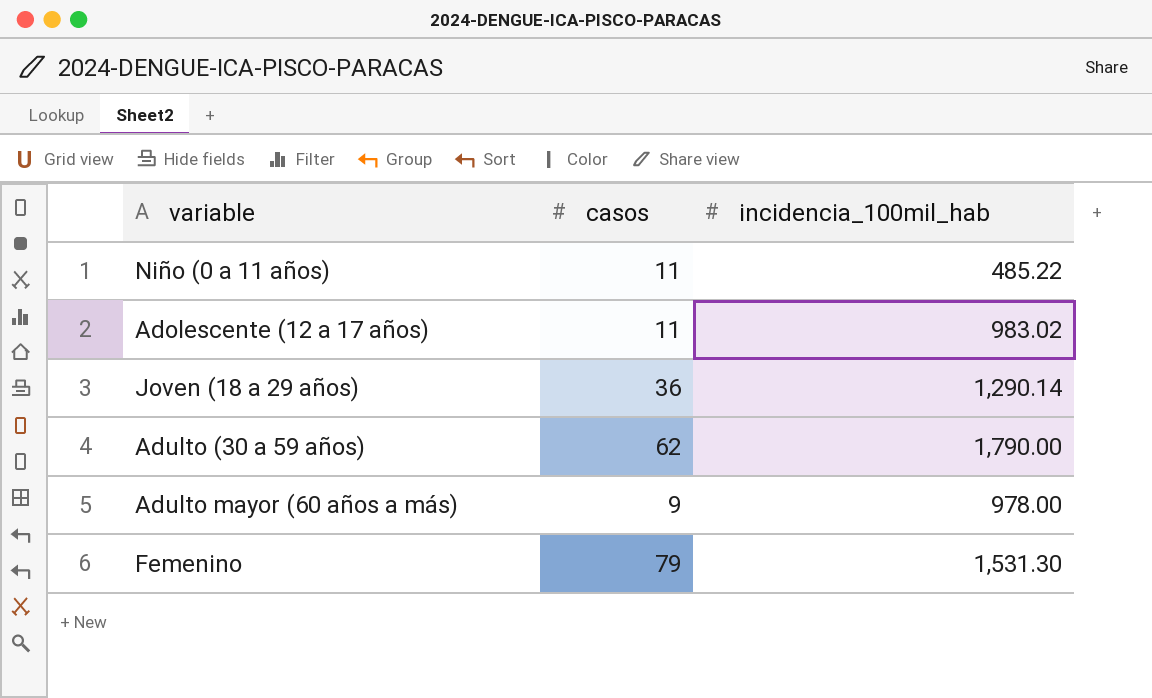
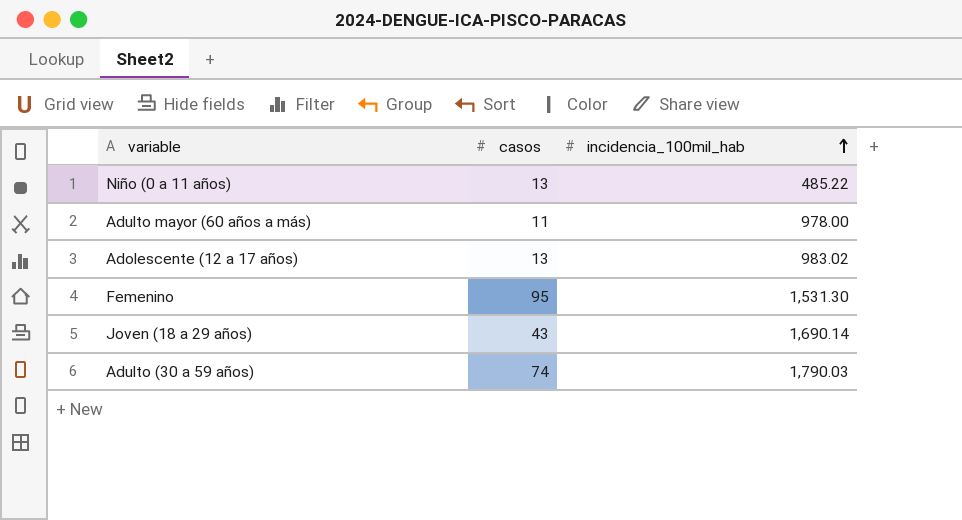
row order: none -> incidencia_100mil_hab ascending
Niño (0 a 11 años) | casos: 11 -> 13
Adulto mayor (60 años a más) | casos: 9 -> 11
Adolescente (12 a 17 años) | casos: 11 -> 13
Femenino | casos: 79 -> 95
Joven (18 a 29 años) | casos: 36 -> 43
Joven (18 a 29 años) | incidencia_100mil_hab: 1,290.14 -> 1,690.14
Adulto (30 a 59 años) | casos: 62 -> 74
Adulto (30 a 59 años) | incidencia_100mil_hab: 1,790.00 -> 1,790.03

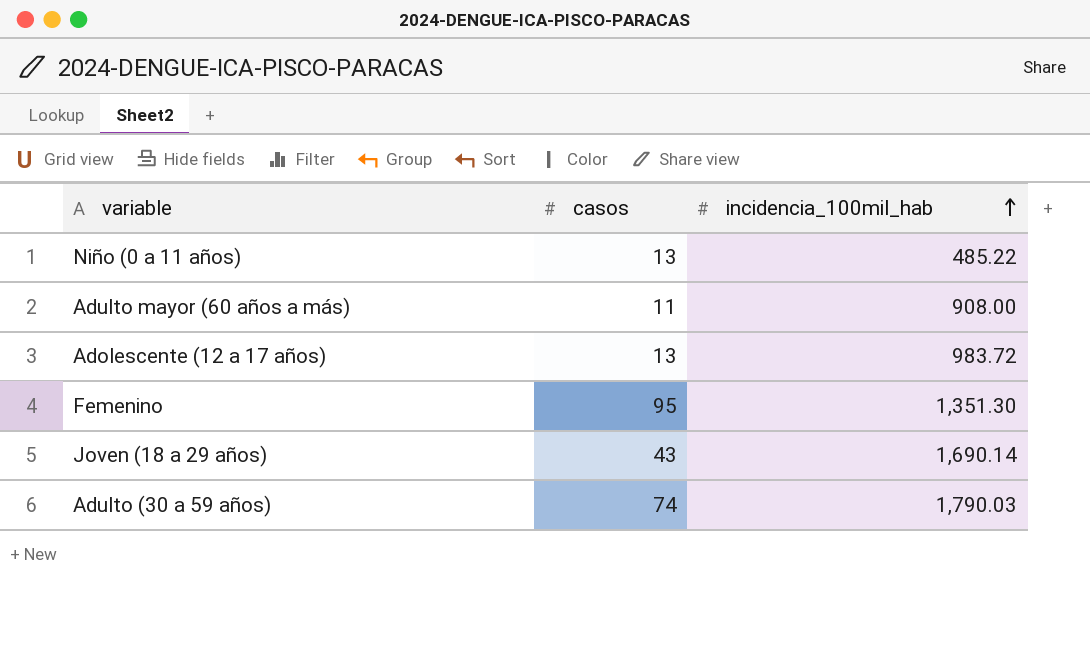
Adulto mayor (60 años a más) | incidencia_100mil_hab: 978.00 -> 908.00
Adolescente (12 a 17 años) | incidencia_100mil_hab: 983.02 -> 983.72
Femenino | incidencia_100mil_hab: 1,531.30 -> 1,351.30

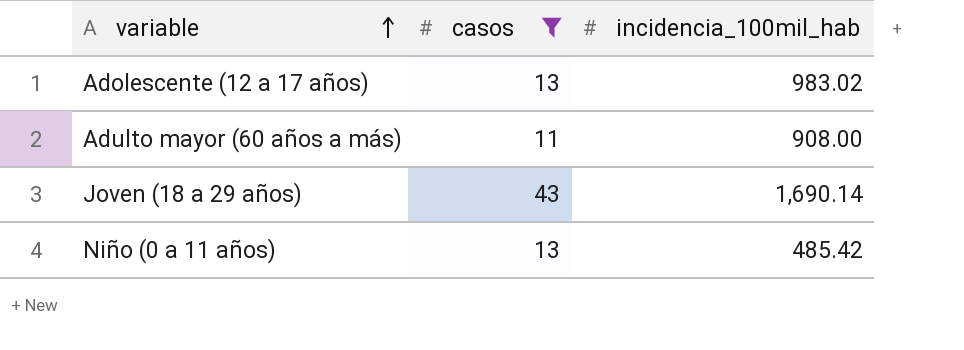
filter: none -> casos <= 43
row order: incidencia_100mil_hab ascending -> variable ascending
Adolescente (12 a 17 años) | incidencia_100mil_hab: 983.72 -> 983.02
Niño (0 a 11 años) | incidencia_100mil_hab: 485.22 -> 485.42

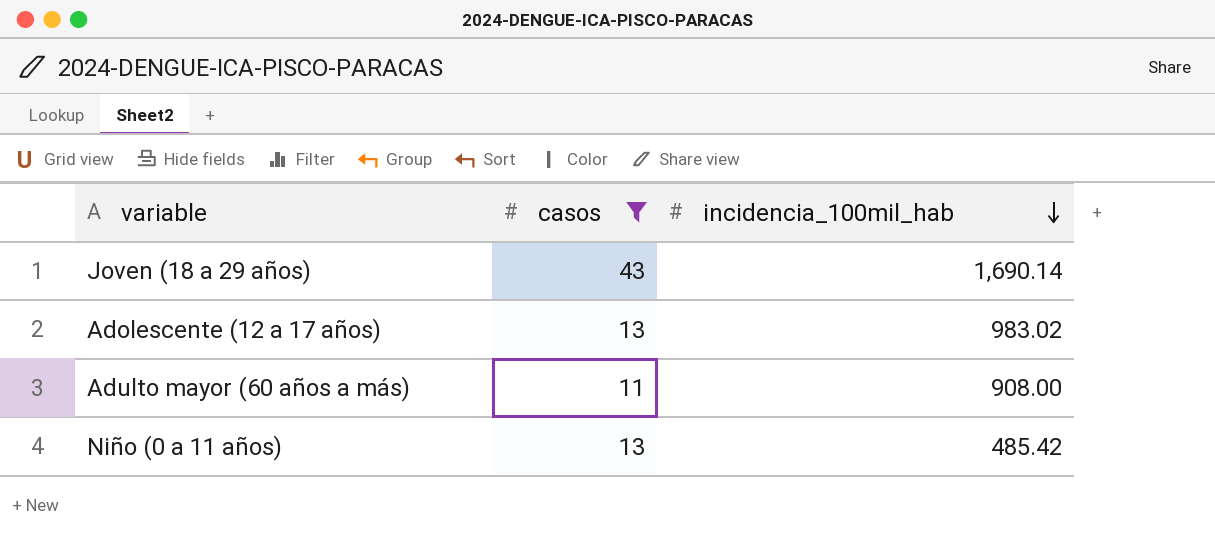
row order: variable ascending -> incidencia_100mil_hab descending

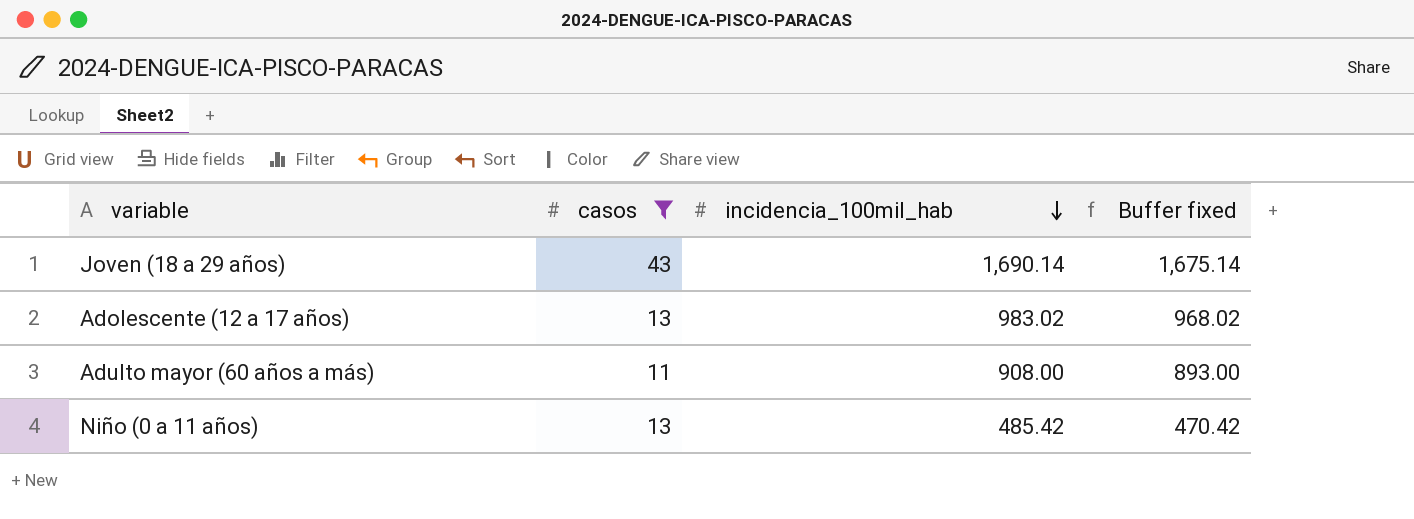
column Buffer fixed | formula: none -> [incidencia_100mil_hab] - 15

